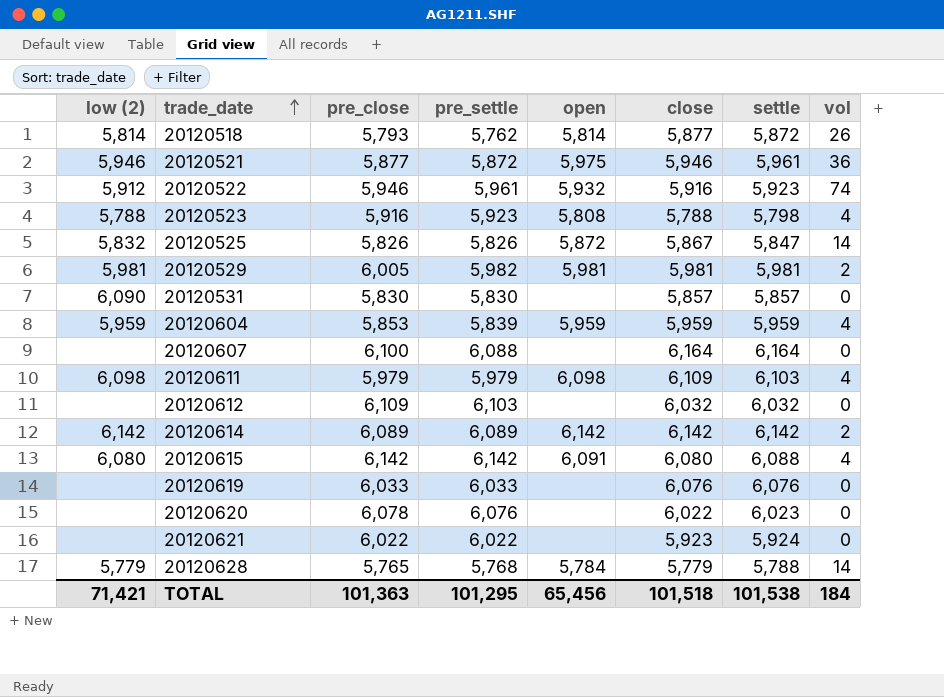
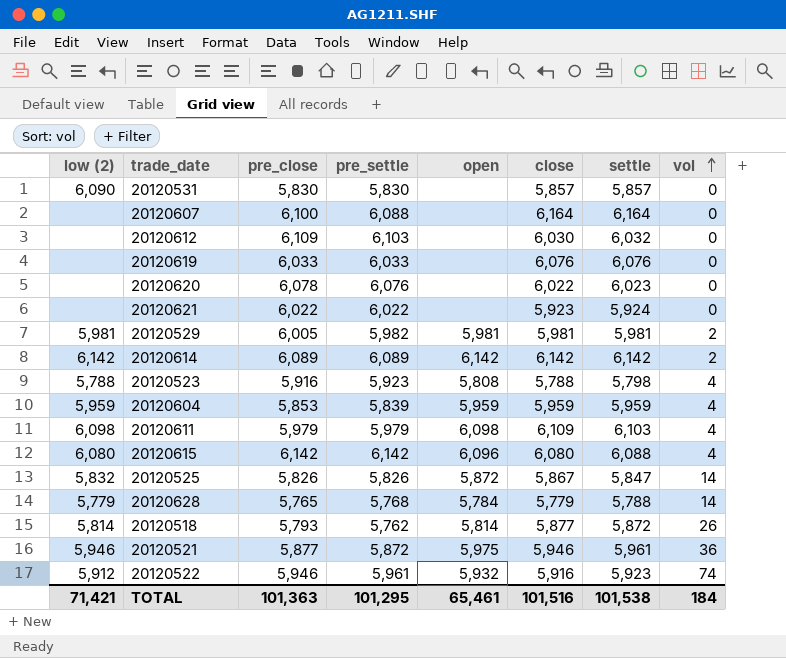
row order: trade_date ascending -> vol ascending
20120612 | close: 6,032 -> 6,030
20120615 | open: 6,091 -> 6,096
TOTAL | open: 65,456 -> 65,461
TOTAL | close: 101,518 -> 101,516

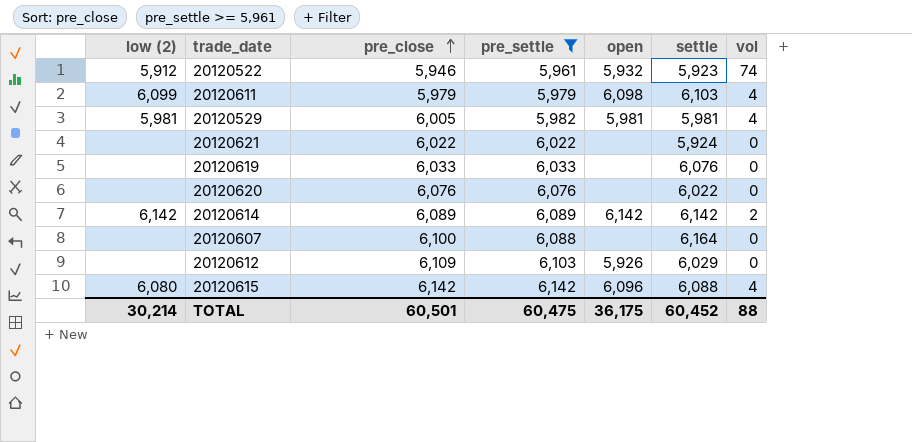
filter: none -> pre_settle >= 5,961
row order: vol ascending -> pre_close ascending
column close | position: 6 -> none
20120611 | low (2): 6,098 -> 6,099
20120529 | vol: 2 -> 4
20120620 | pre_close: 6,078 -> 6,076
20120620 | settle: 6,023 -> 6,022
20120612 | open: none -> 5,926
20120612 | settle: 6,032 -> 6,029
TOTAL | low (2): 71,421 -> 30,214
TOTAL | pre_close: 101,363 -> 60,501
TOTAL | pre_settle: 101,295 -> 60,475
TOTAL | open: 65,461 -> 36,175
TOTAL | settle: 101,538 -> 60,452
TOTAL | vol: 184 -> 88

